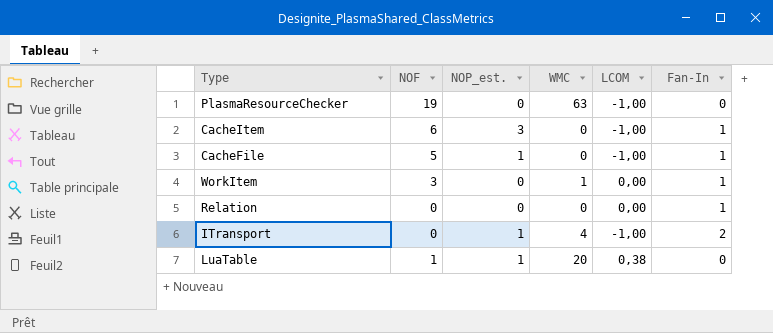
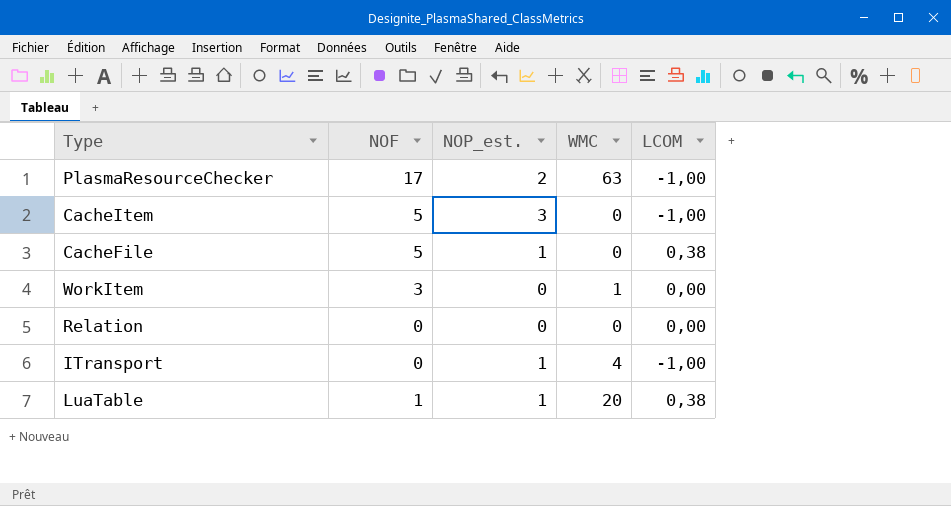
column Fan-In | position: 6 -> none
PlasmaResourceChecker | NOF: 19 -> 17
PlasmaResourceChecker | NOP_est.: 0 -> 2
CacheItem | NOF: 6 -> 5
CacheFile | LCOM: -1,00 -> 0,38

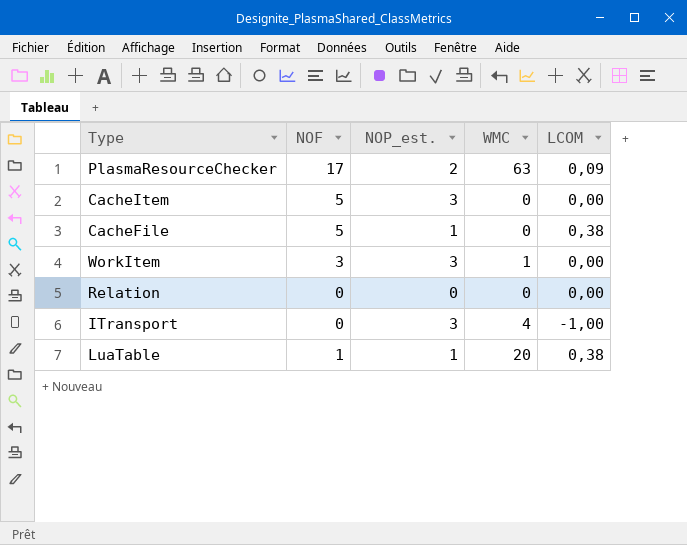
PlasmaResourceChecker | LCOM: -1,00 -> 0,09
CacheItem | LCOM: -1,00 -> 0,00
WorkItem | NOP_est.: 0 -> 3
ITransport | NOP_est.: 1 -> 3

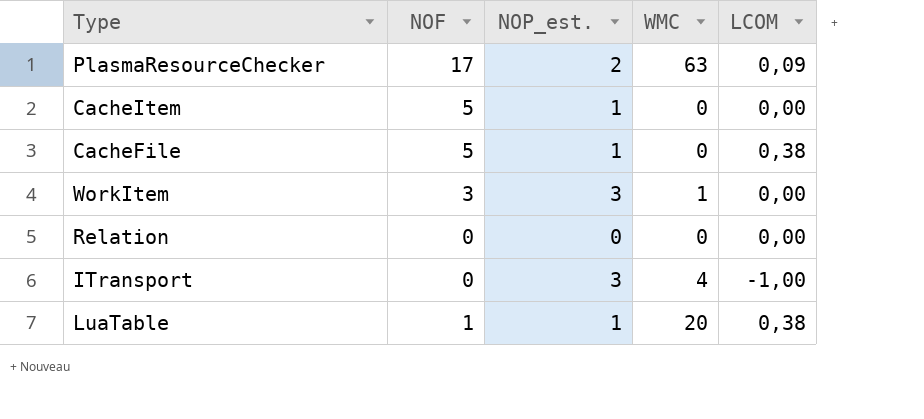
CacheItem | NOP_est.: 3 -> 1

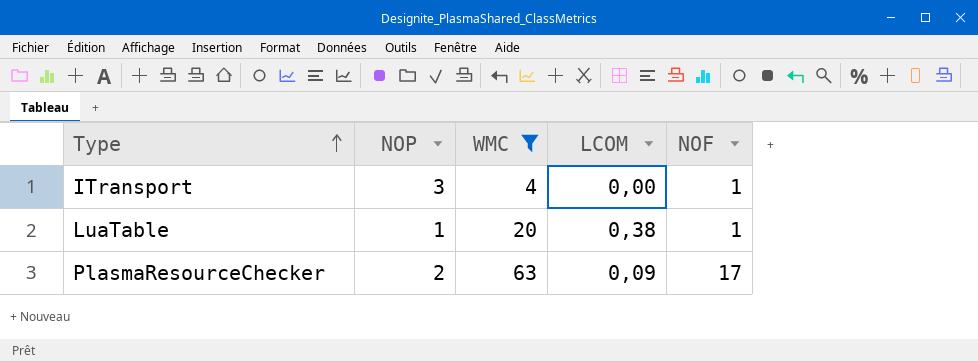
filter: none -> WMC >= 4
row order: none -> Type ascending
column name: NOP_est. -> NOP
column NOF | position: 2 -> 5
ITransport | LCOM: -1,00 -> 0,00
ITransport | NOF: 0 -> 1

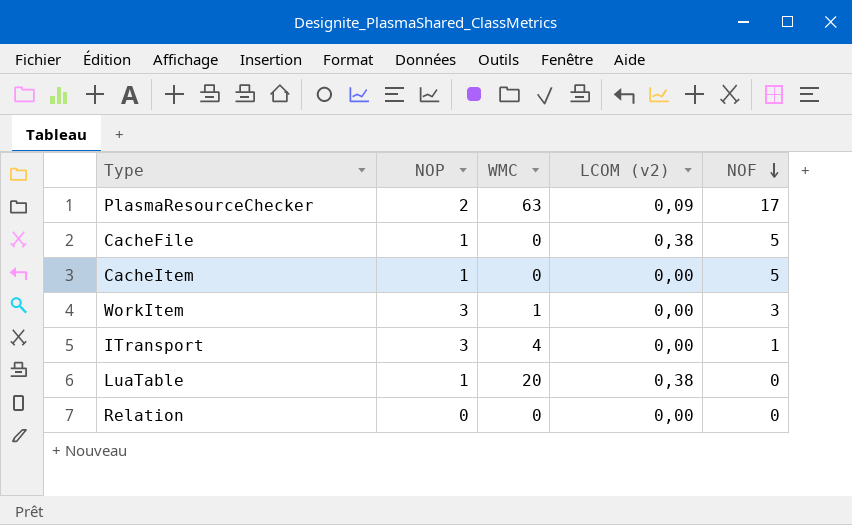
filter: WMC >= 4 -> none
row order: Type ascending -> NOF descending
column name: LCOM -> LCOM (v2)
LuaTable | NOF: 1 -> 0

